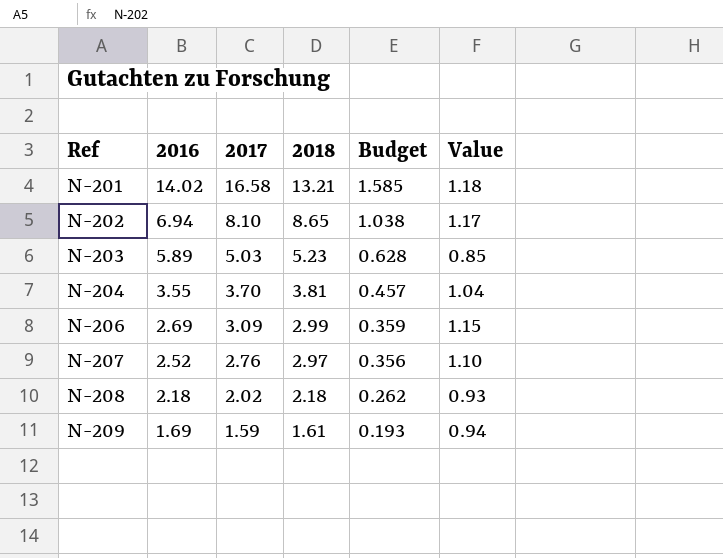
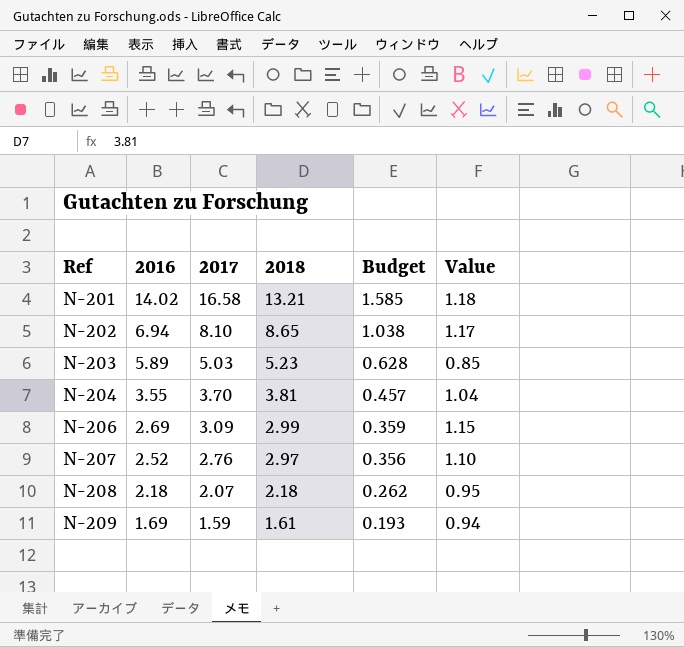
N-208 | 2017: 2.02 -> 2.07
N-208 | Value: 0.93 -> 0.95

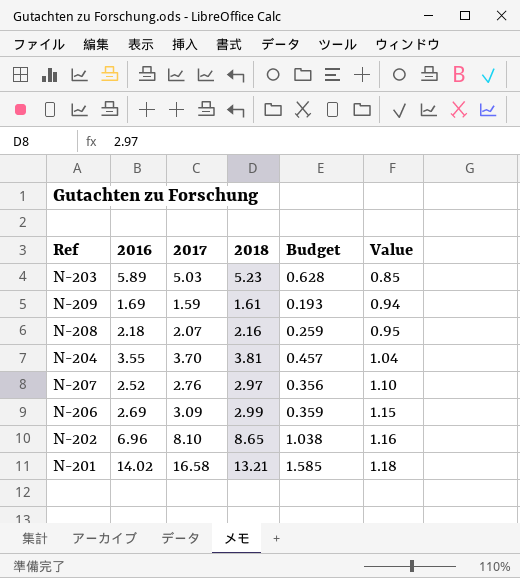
row order: Ref ascending -> Value ascending
N-208 | 2018: 2.18 -> 2.16
N-208 | Budget: 0.262 -> 0.259
N-202 | 2016: 6.94 -> 6.96
N-202 | Value: 1.17 -> 1.16

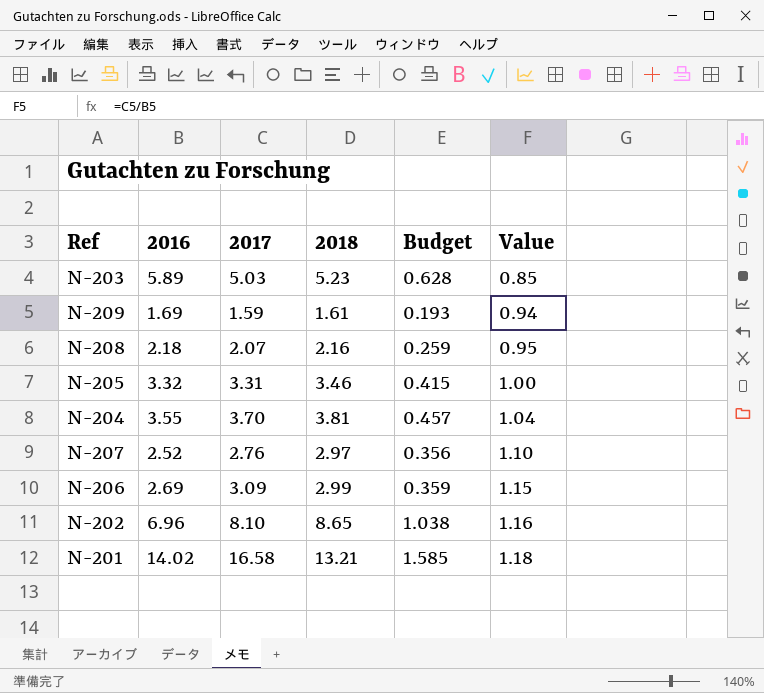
row N-205: none -> 3.32 | 3.31 | 3.46 | 0.415 | 1.00

